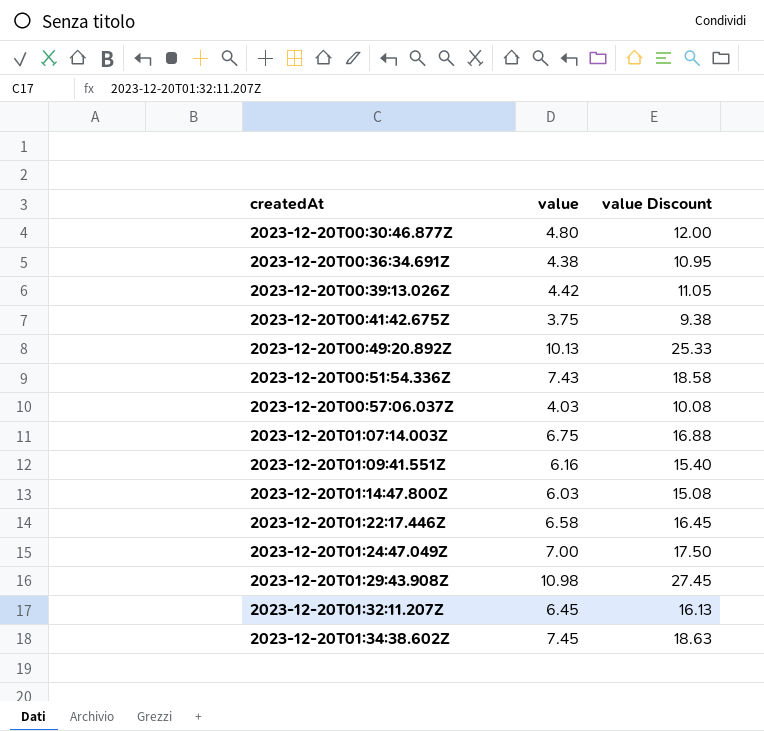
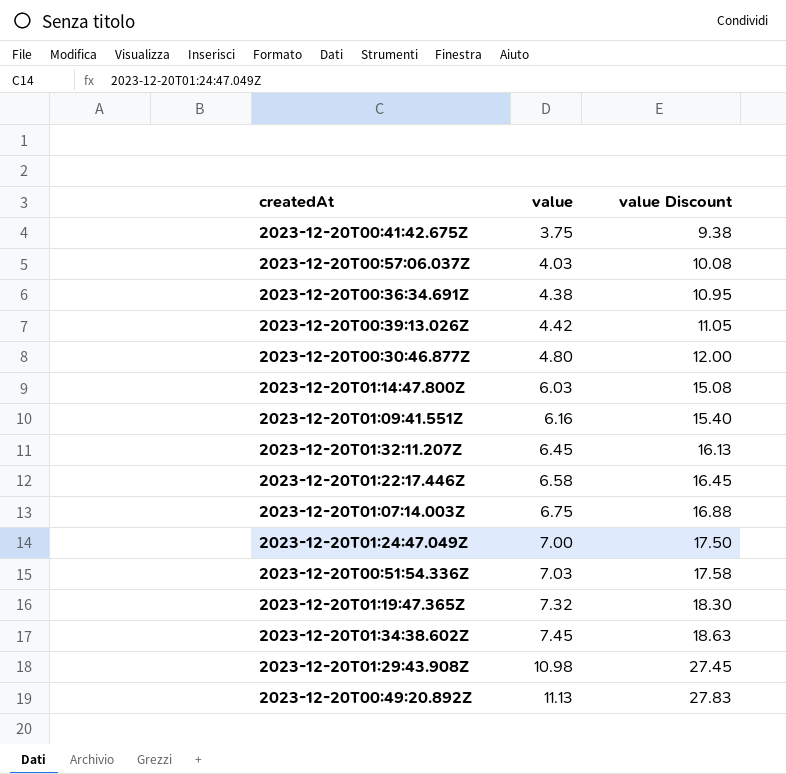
row order: createdAt ascending -> value ascending
2023-12-20T00:51:54.336Z | value: 7.43 -> 7.03
2023-12-20T00:51:54.336Z | value Discount: 18.58 -> 17.58
row 2023-12-20T01:19:47.365Z: none -> 7.32 | 18.30
2023-12-20T00:49:20.892Z | value: 10.13 -> 11.13
2023-12-20T00:49:20.892Z | value Discount: 25.33 -> 27.83

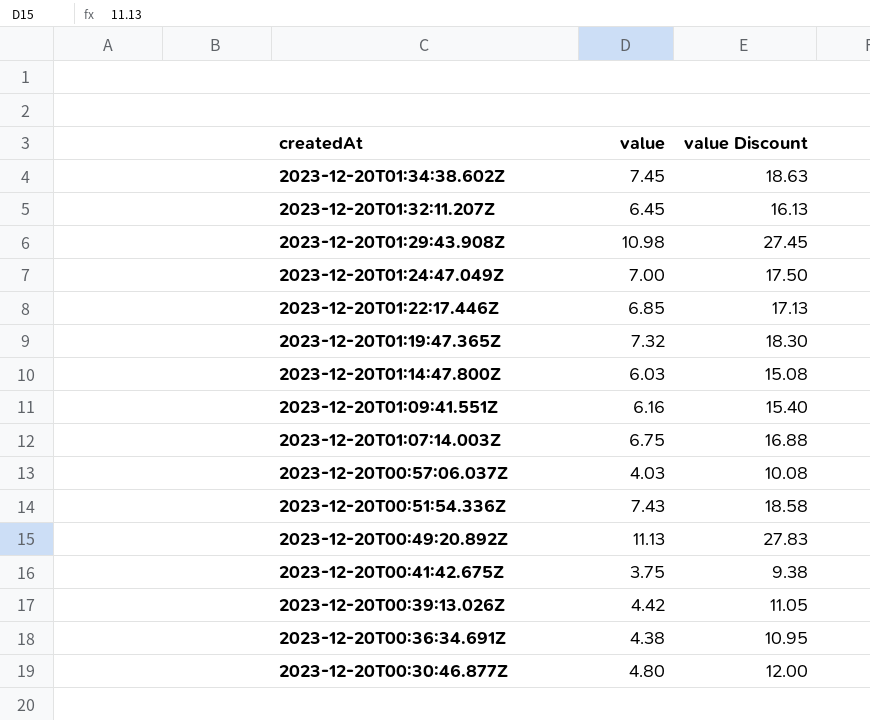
row order: value ascending -> createdAt descending
2023-12-20T01:22:17.446Z | value: 6.58 -> 6.85
2023-12-20T01:22:17.446Z | value Discount: 16.45 -> 17.13
2023-12-20T00:51:54.336Z | value: 7.03 -> 7.43
2023-12-20T00:51:54.336Z | value Discount: 17.58 -> 18.58

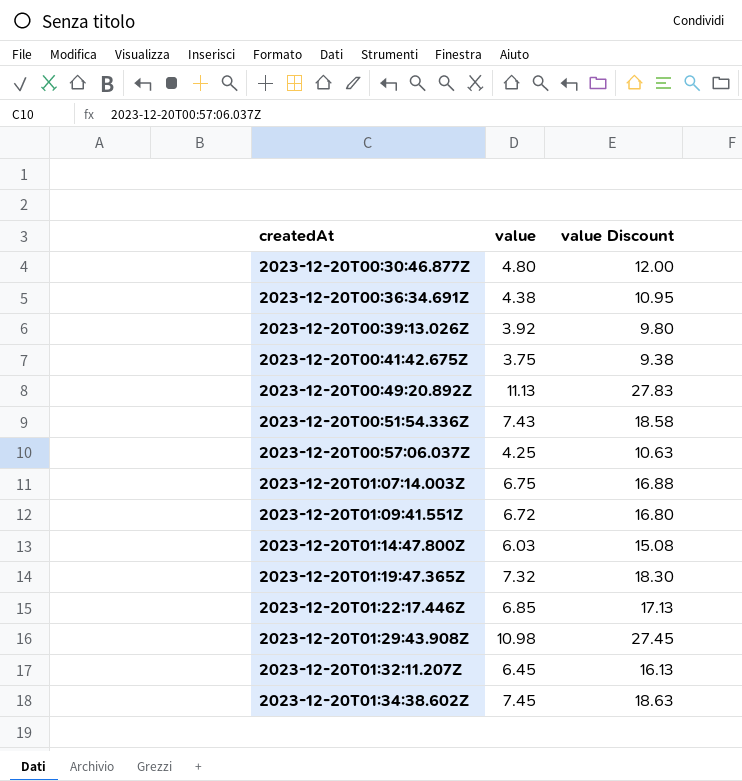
row order: createdAt descending -> createdAt ascending
row 2023-12-20T01:24:47.049Z: 7.00 | 17.50 -> none
2023-12-20T00:39:13.026Z | value: 4.42 -> 3.92
2023-12-20T00:39:13.026Z | value Discount: 11.05 -> 9.80
2023-12-20T00:57:06.037Z | value: 4.03 -> 4.25
2023-12-20T00:57:06.037Z | value Discount: 10.08 -> 10.63
2023-12-20T01:09:41.551Z | value: 6.16 -> 6.72
2023-12-20T01:09:41.551Z | value Discount: 15.40 -> 16.80

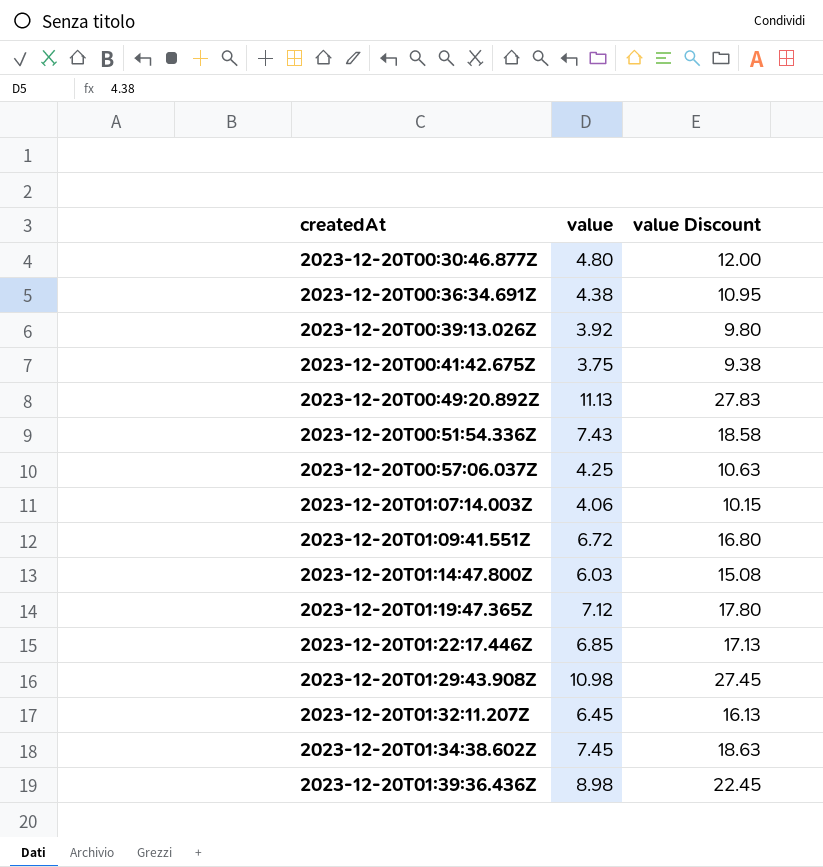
2023-12-20T01:07:14.003Z | value: 6.75 -> 4.06
2023-12-20T01:07:14.003Z | value Discount: 16.88 -> 10.15
2023-12-20T01:19:47.365Z | value: 7.32 -> 7.12
2023-12-20T01:19:47.365Z | value Discount: 18.30 -> 17.80
row 2023-12-20T01:39:36.436Z: none -> 8.98 | 22.45

